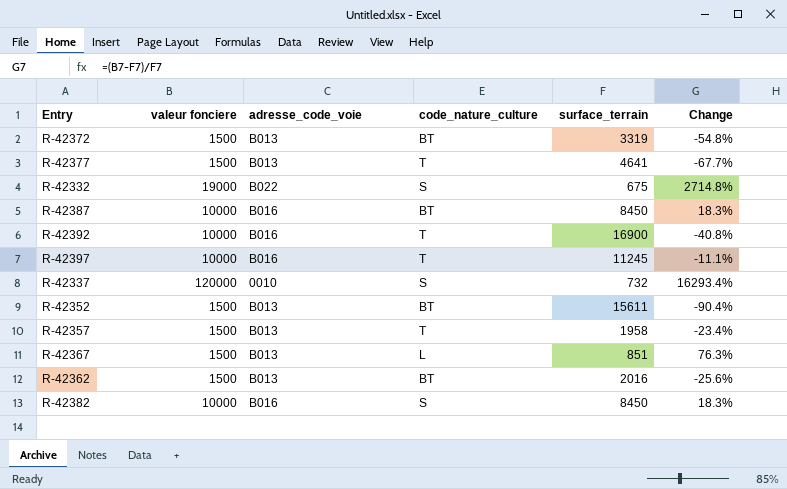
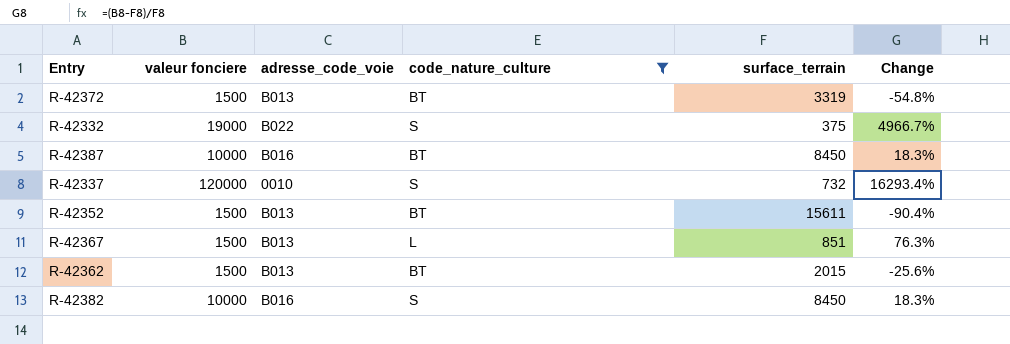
filter: none -> code_nature_culture != T
R-42332 | surface_terrain: 675 -> 375
R-42332 | Change: 2714.8% -> 4966.7%
R-42362 | surface_terrain: 2016 -> 2015

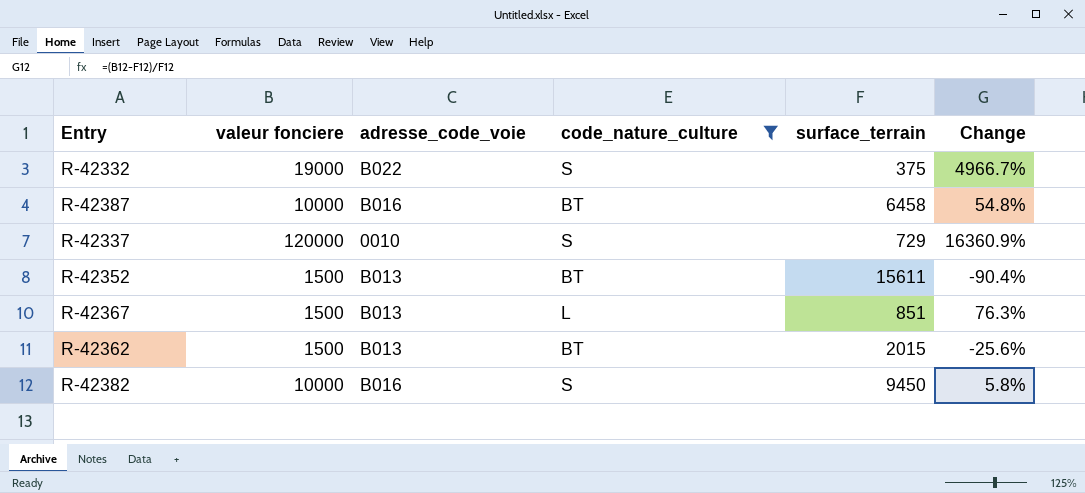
row R-42372: 1500 | B013 | BT | 3319 | -54.8% -> none
R-42387 | surface_terrain: 8450 -> 6458
R-42387 | Change: 18.3% -> 54.8%
R-42337 | surface_terrain: 732 -> 729
R-42337 | Change: 16293.4% -> 16360.9%
R-42382 | surface_terrain: 8450 -> 9450
R-42382 | Change: 18.3% -> 5.8%

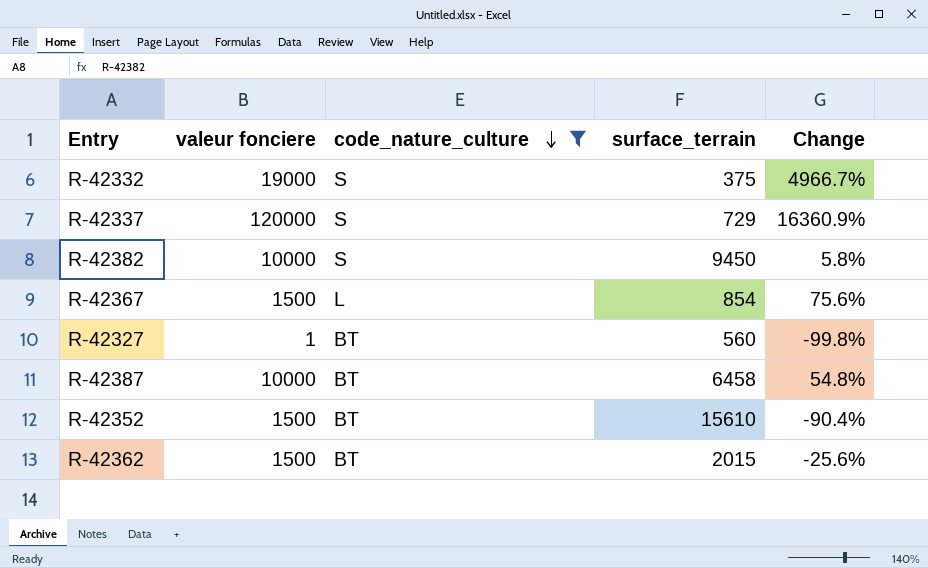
row order: none -> code_nature_culture descending
column adresse_code_voie | position: 3 -> none
R-42367 | surface_terrain: 851 -> 854
R-42367 | Change: 76.3% -> 75.6%
row R-42327: none -> 1 | BT | 560 | -99.8%
R-42352 | surface_terrain: 15611 -> 15610

